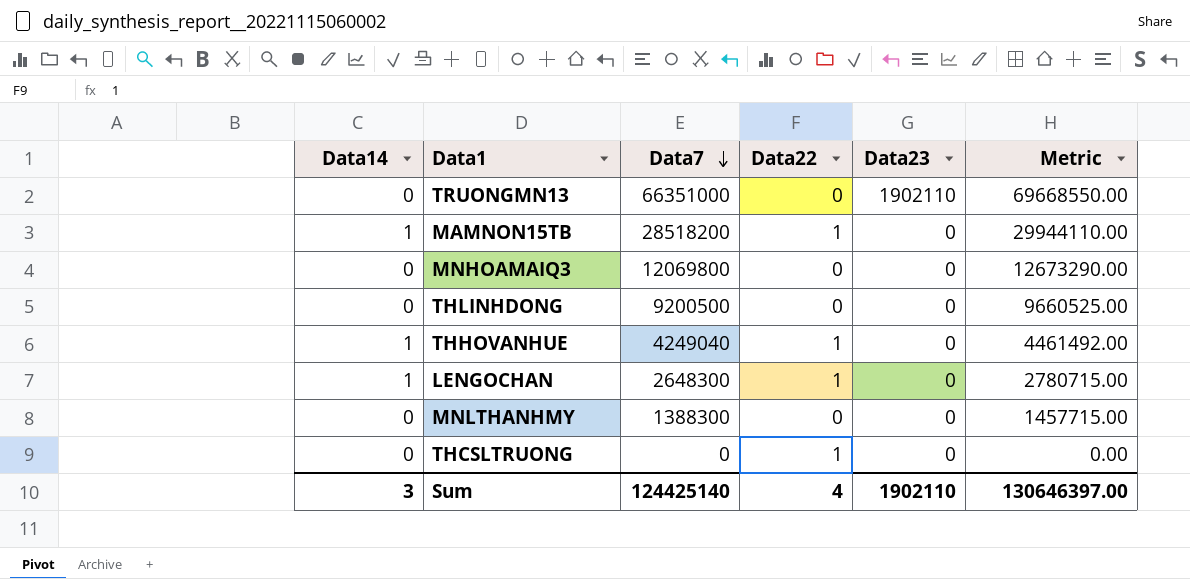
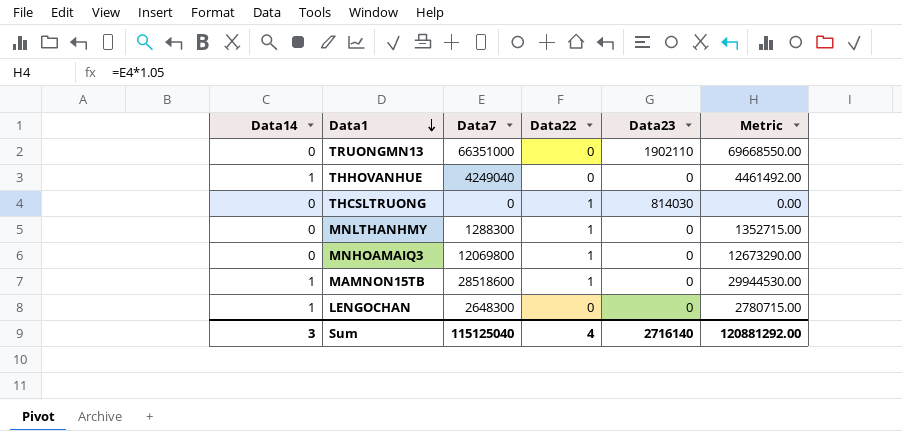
row order: Data7 descending -> Data1 descending
row THLINHDONG: 0 | 9200500 | 0 | 0 | 9660525.00 -> none
THHOVANHUE | Data22: 1 -> 0
THCSLTRUONG | Data23: 0 -> 814030
MNLTHANHMY | Data7: 1388300 -> 1288300
MNLTHANHMY | Data22: 0 -> 1
MNLTHANHMY | Metric: 1457715.00 -> 1352715.00
MNHOAMAIQ3 | Data22: 0 -> 1
MAMNON15TB | Data7: 28518200 -> 28518600
MAMNON15TB | Metric: 29944110.00 -> 29944530.00
LENGOCHAN | Data22: 1 -> 0
Sum | Data7: 124425140 -> 115125040
Sum | Data23: 1902110 -> 2716140
Sum | Metric: 130646397.00 -> 120881292.00

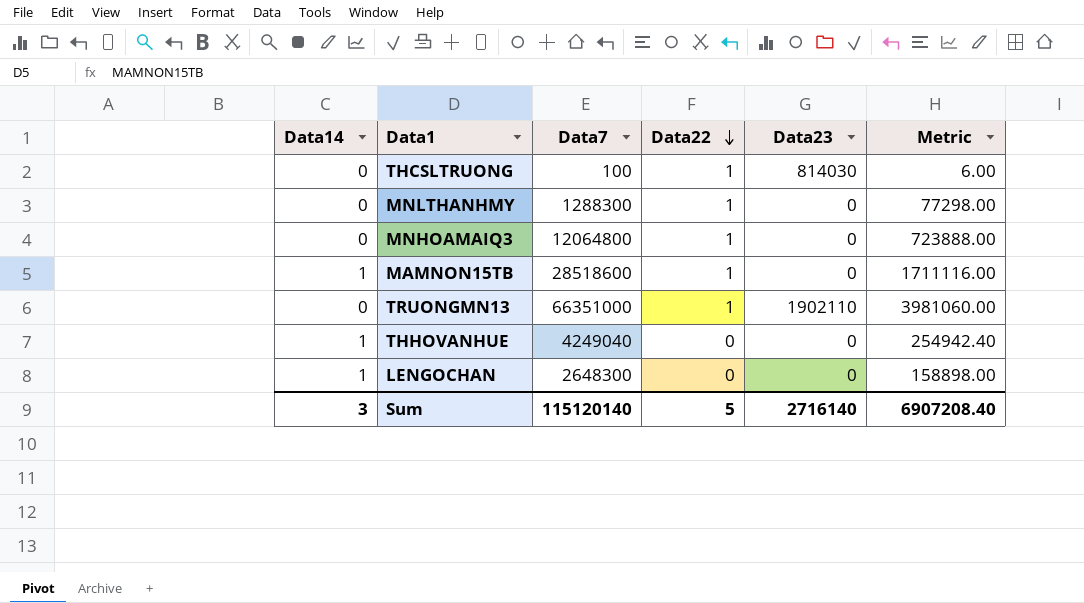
row order: Data1 descending -> Data22 descending
column Metric | formula: [Data7] * 1.05 -> [Data7] * 0.06
THCSLTRUONG | Data7: 0 -> 100
MNHOAMAIQ3 | Data7: 12069800 -> 12064800
TRUONGMN13 | Data22: 0 -> 1
Sum | Data7: 115125040 -> 115120140
Sum | Data22: 4 -> 5
Sum | Metric: 120881292.00 -> 6907208.40

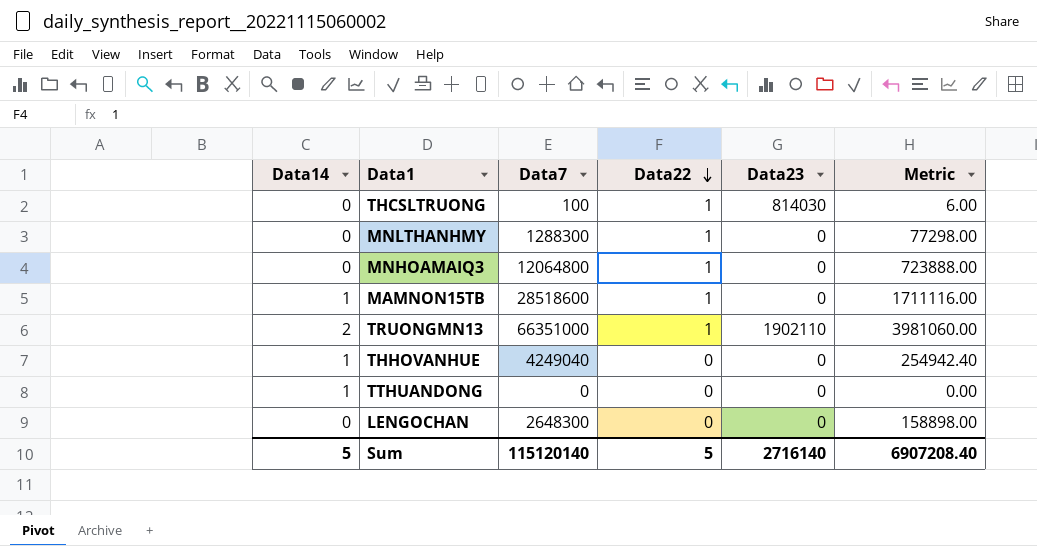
TRUONGMN13 | Data14: 0 -> 2
row TTHUANDONG: none -> 1 | 0 | 0 | 0 | 0.00
LENGOCHAN | Data14: 1 -> 0
Sum | Data14: 3 -> 5

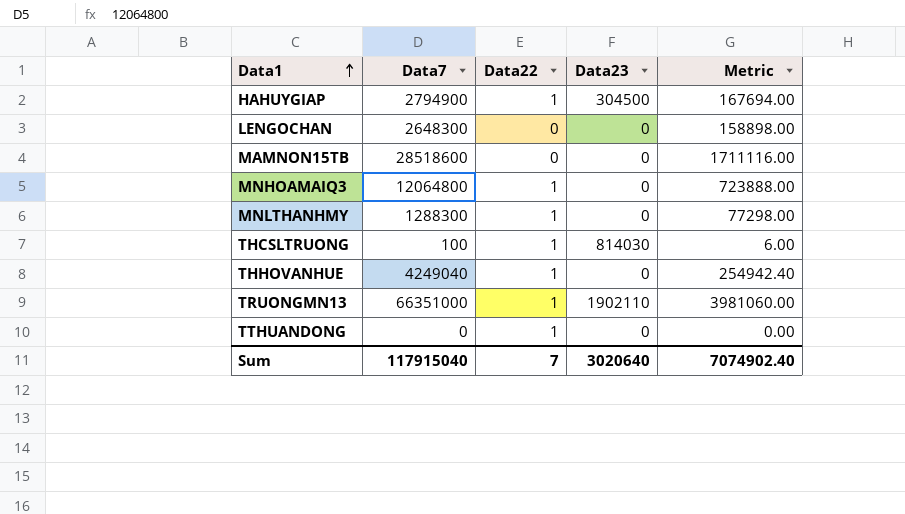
row order: Data22 descending -> Data1 ascending
column Data14 | position: 1 -> none
row HAHUYGIAP: none -> 2794900 | 1 | 304500 | 167694.00
MAMNON15TB | Data22: 1 -> 0
THHOVANHUE | Data22: 0 -> 1
TTHUANDONG | Data22: 0 -> 1
Sum | Data7: 115120140 -> 117915040
Sum | Data22: 5 -> 7
Sum | Data23: 2716140 -> 3020640
Sum | Metric: 6907208.40 -> 7074902.40

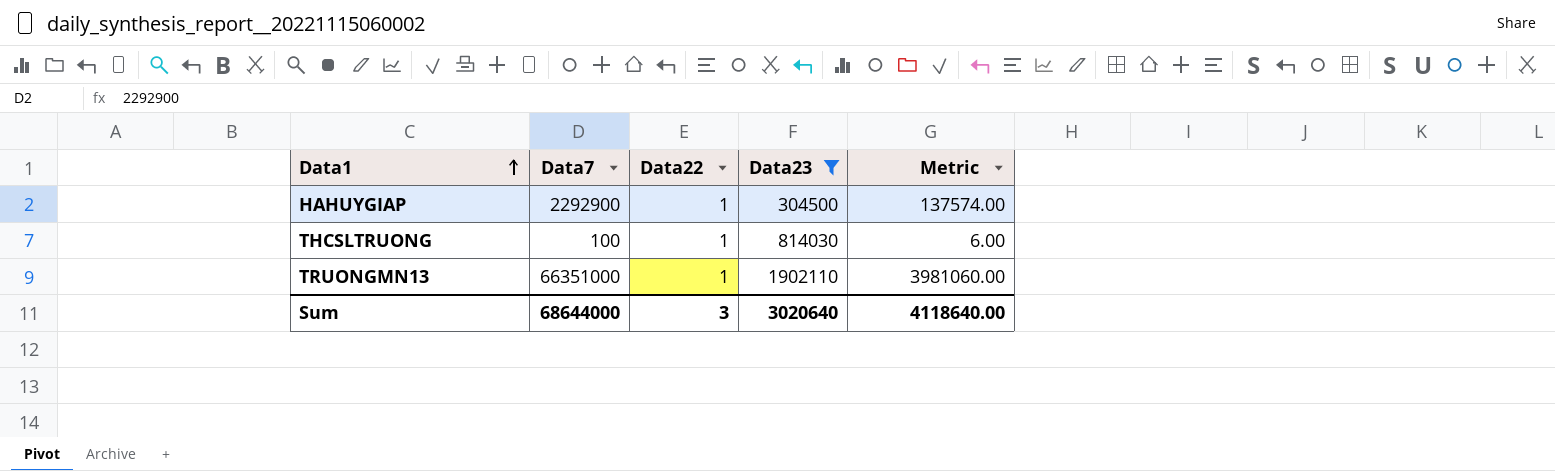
filter: none -> Data23 != 0
HAHUYGIAP | Data7: 2794900 -> 2292900
HAHUYGIAP | Metric: 167694.00 -> 137574.00
Sum | Data7: 117915040 -> 68644000
Sum | Data22: 7 -> 3
Sum | Metric: 7074902.40 -> 4118640.00

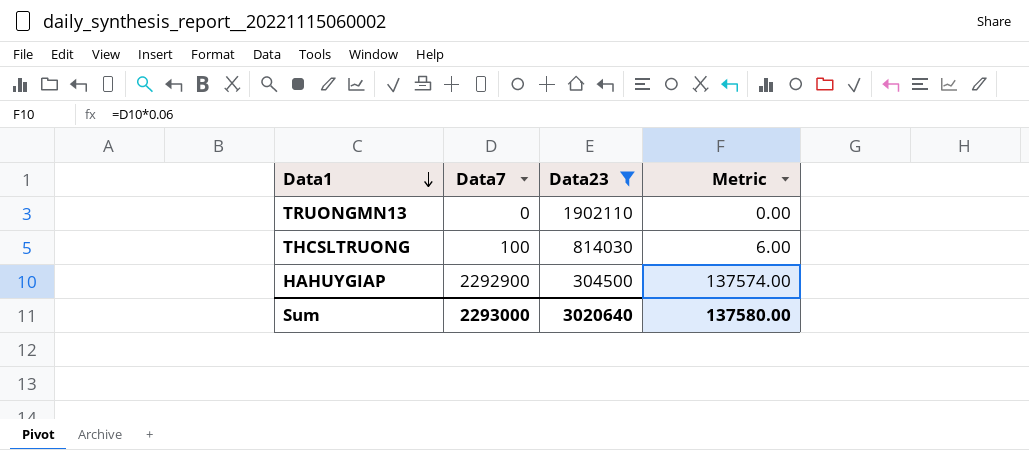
row order: Data1 ascending -> Data1 descending
column Data22 | position: 3 -> none
TRUONGMN13 | Data7: 66351000 -> 0
TRUONGMN13 | Metric: 3981060.00 -> 0.00
Sum | Data7: 68644000 -> 2293000
Sum | Metric: 4118640.00 -> 137580.00

